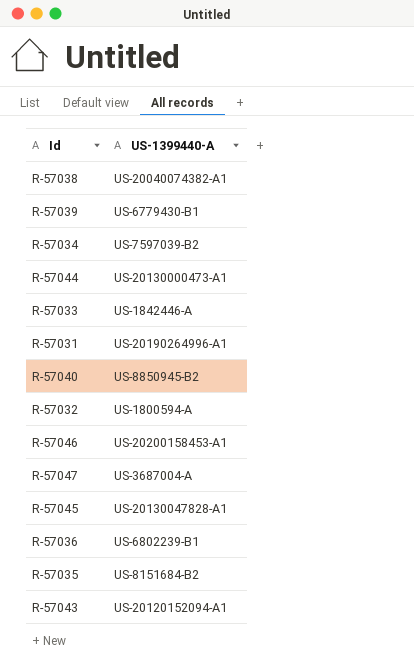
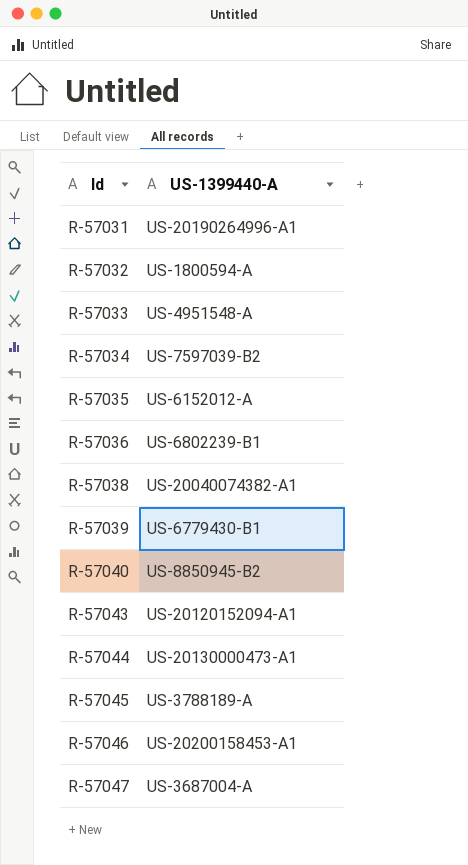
row order: none -> Id ascending
R-57033 | US-1399440-A: US-1842446-A -> US-4951548-A
R-57035 | US-1399440-A: US-8151684-B2 -> US-6152012-A
R-57045 | US-1399440-A: US-20130047828-A1 -> US-3788189-A

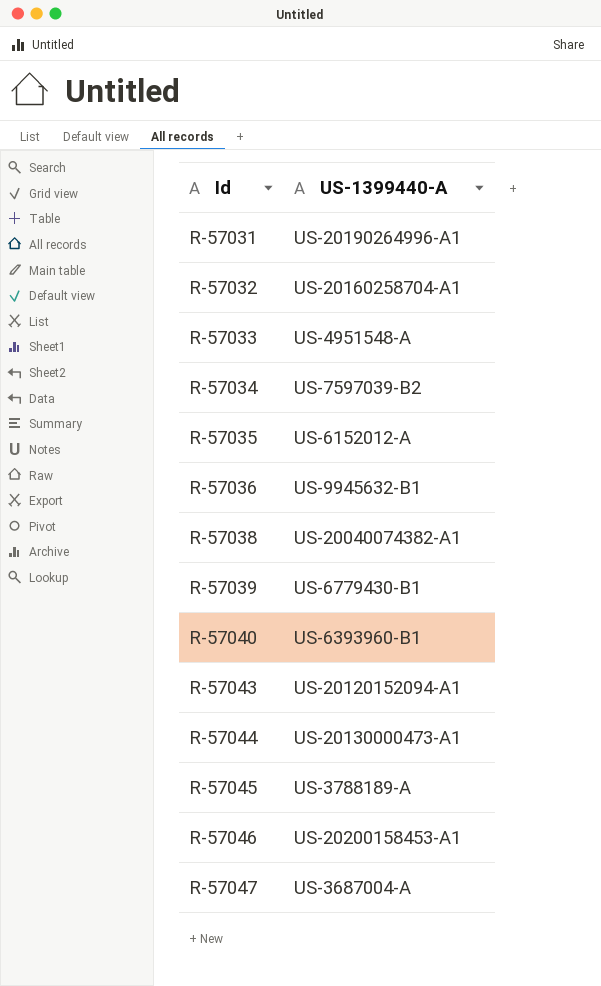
R-57032 | US-1399440-A: US-1800594-A -> US-20160258704-A1
R-57036 | US-1399440-A: US-6802239-B1 -> US-9945632-B1
R-57040 | US-1399440-A: US-8850945-B2 -> US-6393960-B1

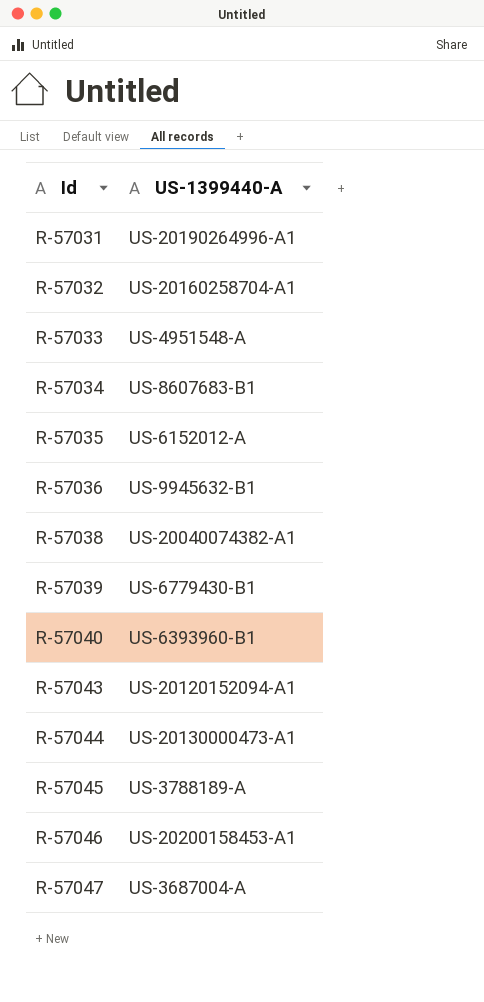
R-57034 | US-1399440-A: US-7597039-B2 -> US-8607683-B1

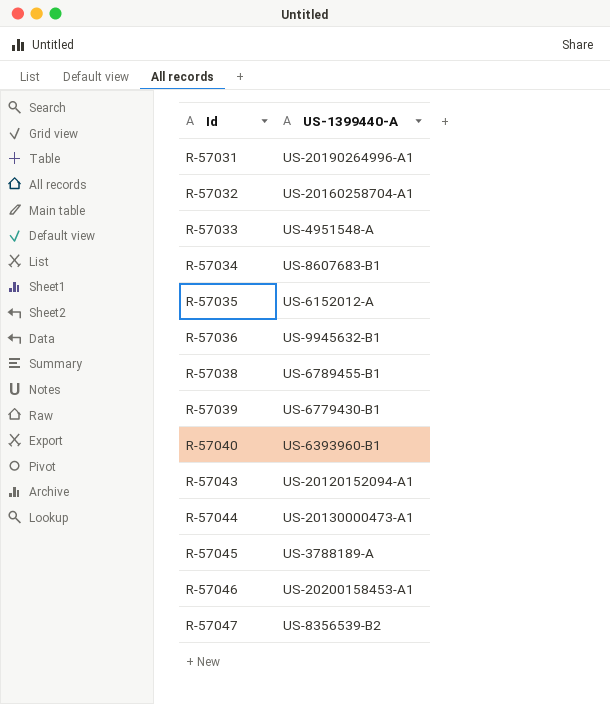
R-57038 | US-1399440-A: US-20040074382-A1 -> US-6789455-B1
R-57047 | US-1399440-A: US-3687004-A -> US-8356539-B2

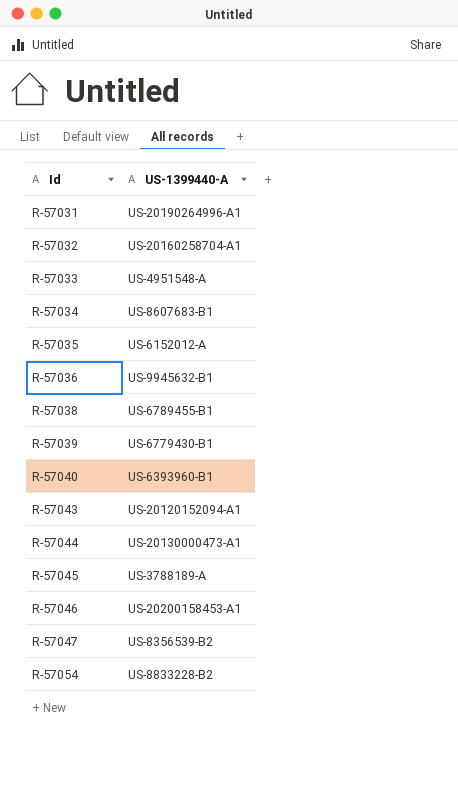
row R-57054: none -> US-8833228-B2

